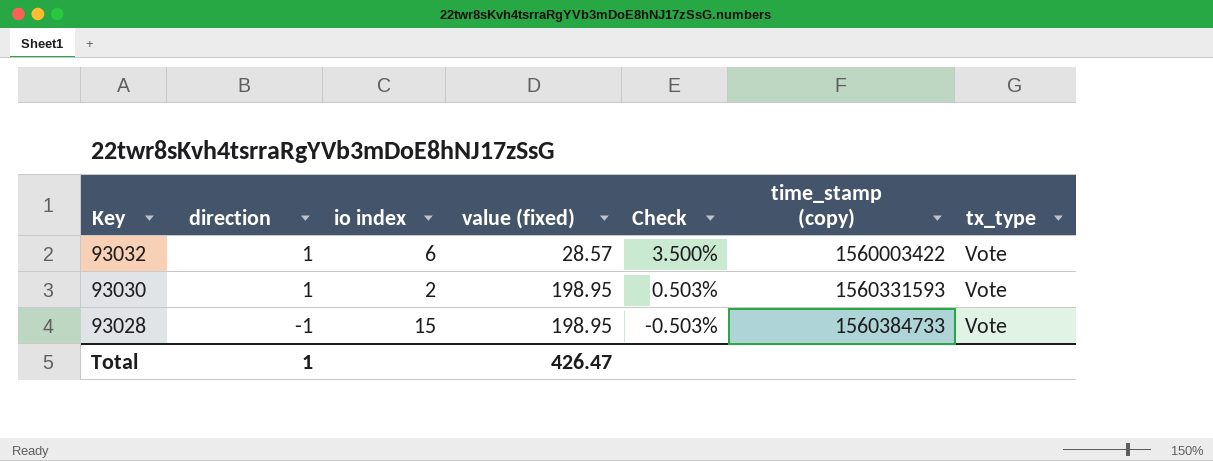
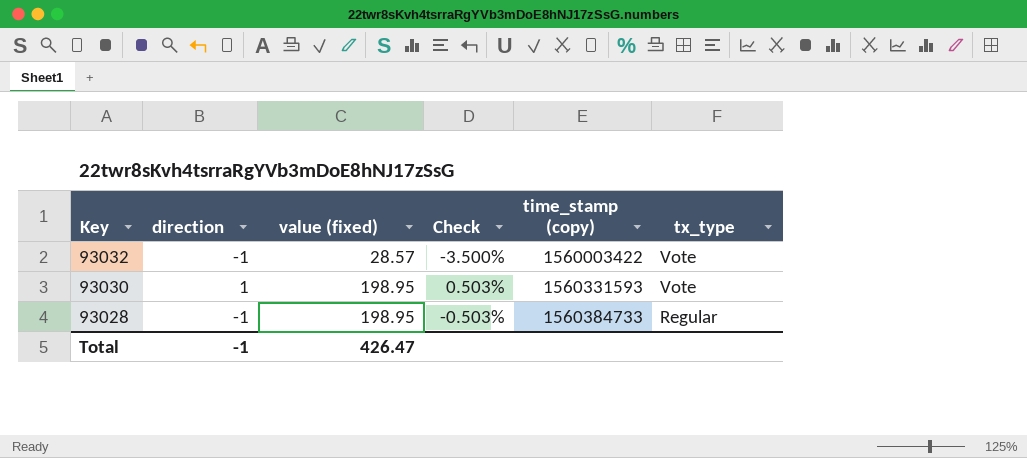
column io index | position: 3 -> none
93032 | direction: 1 -> -1
93032 | Check: 3.500% -> -3.500%
93028 | tx_type: Vote -> Regular
Total | direction: 1 -> -1

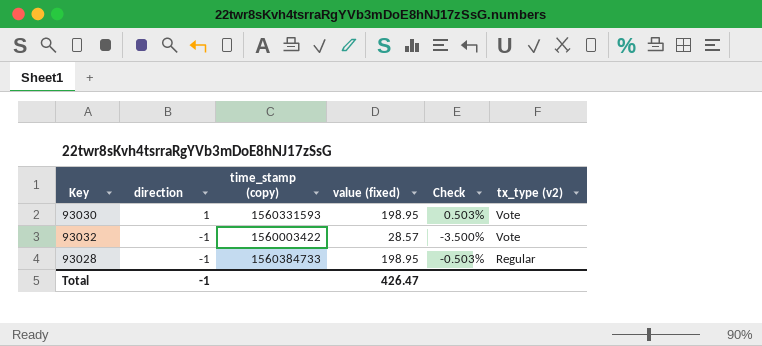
row order: Key descending -> direction descending
column time_stamp (copy) | position: 5 -> 3
column name: tx_type -> tx_type (v2)

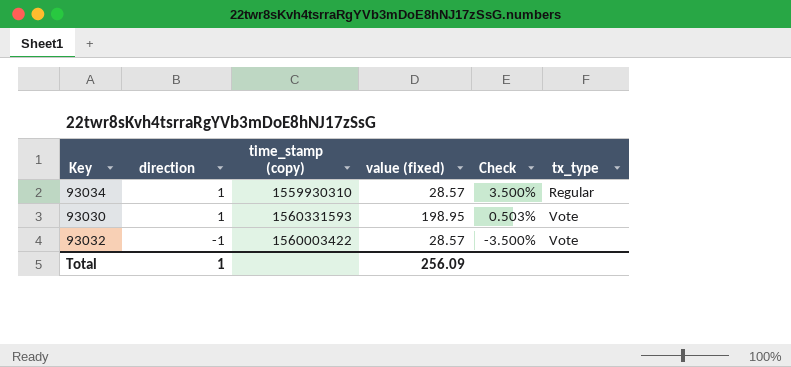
column name: tx_type (v2) -> tx_type
row 93028: -1 | 1560384733 | 198.95 | -0.503% | Regular -> none
row 93034: none -> 1 | 1559930310 | 28.57 | 3.500% | Regular
Total | direction: -1 -> 1
Total | value (fixed): 426.47 -> 256.09

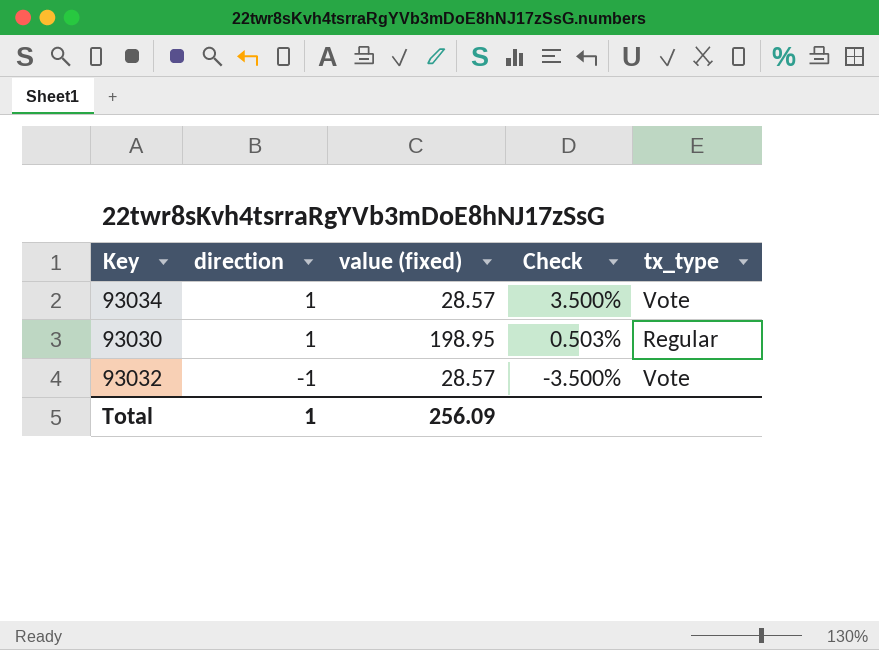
column time_stamp (copy) | position: 3 -> none
93034 | tx_type: Regular -> Vote
93030 | tx_type: Vote -> Regular

